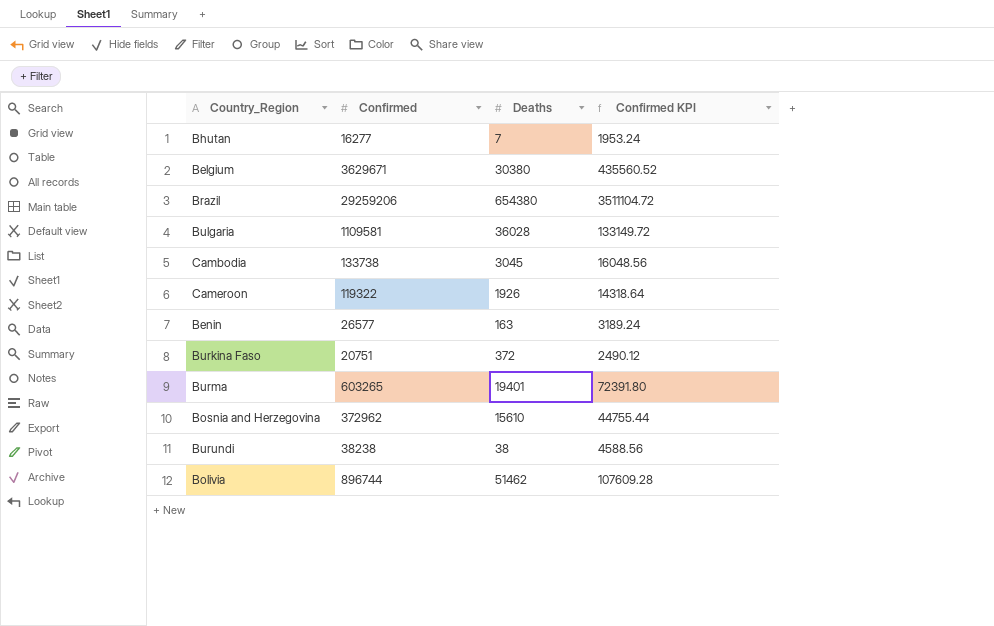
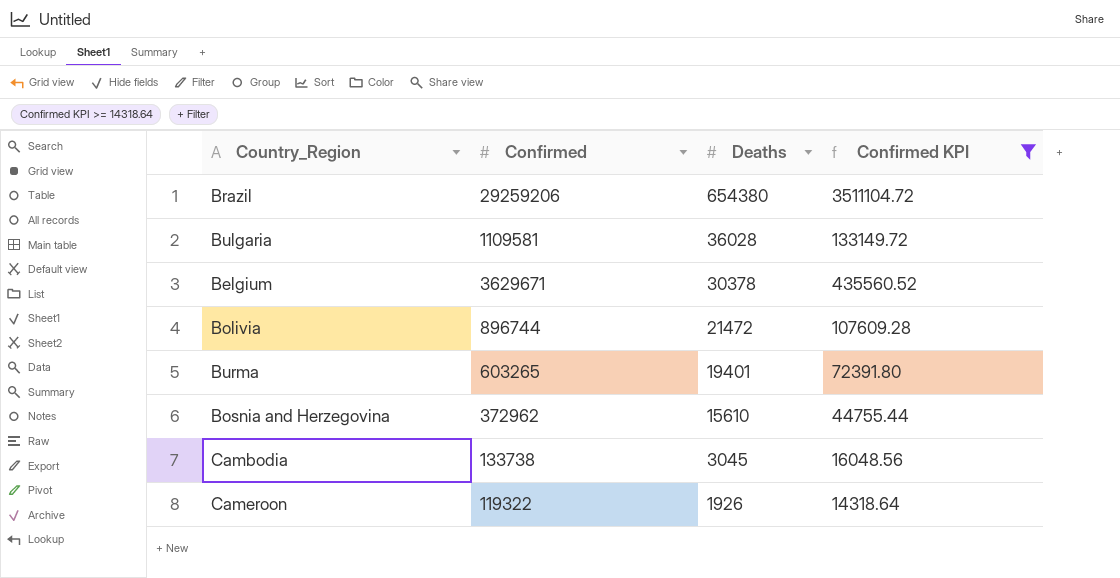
filter: none -> Confirmed KPI >= 14318.64
row order: none -> Deaths descending
Belgium | Deaths: 30380 -> 30378
Bolivia | Deaths: 51462 -> 21472

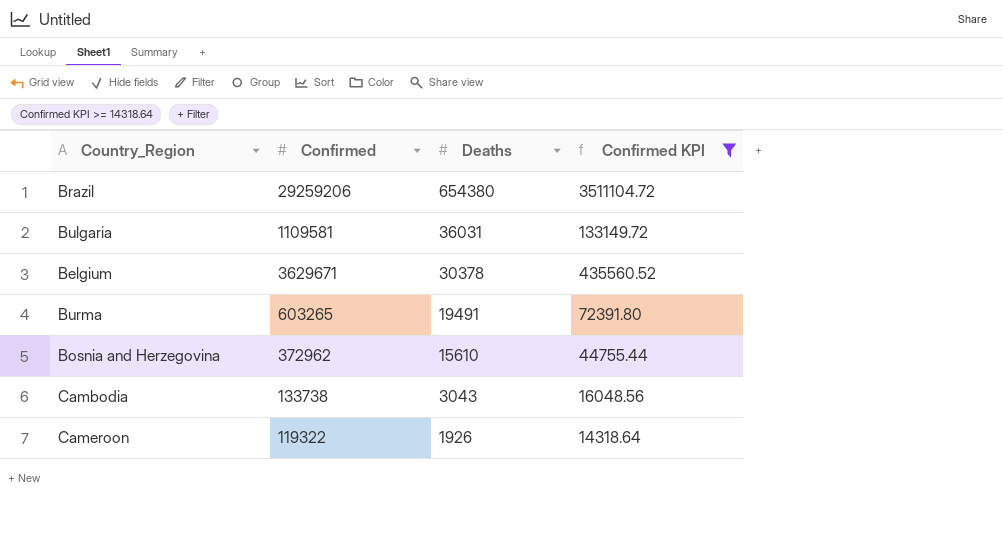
row Bolivia: 896744 | 21472 | 107609.28 -> none
Bulgaria | Deaths: 36028 -> 36031
Burma | Deaths: 19401 -> 19491
Cambodia | Deaths: 3045 -> 3043

